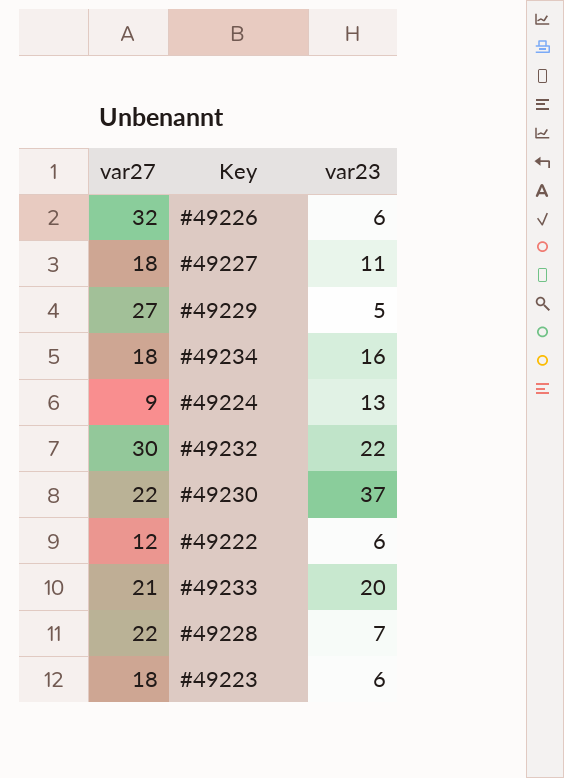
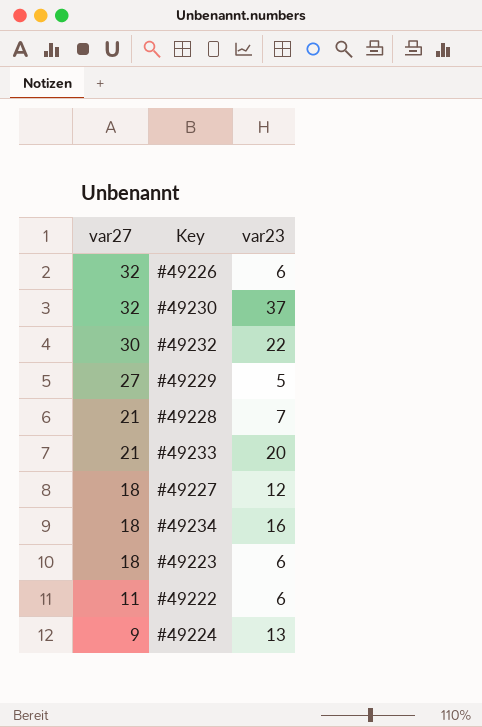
row order: none -> var27 descending
#49230 | var27: 22 -> 32
#49228 | var27: 22 -> 21
#49227 | var23: 11 -> 12
#49222 | var27: 12 -> 11

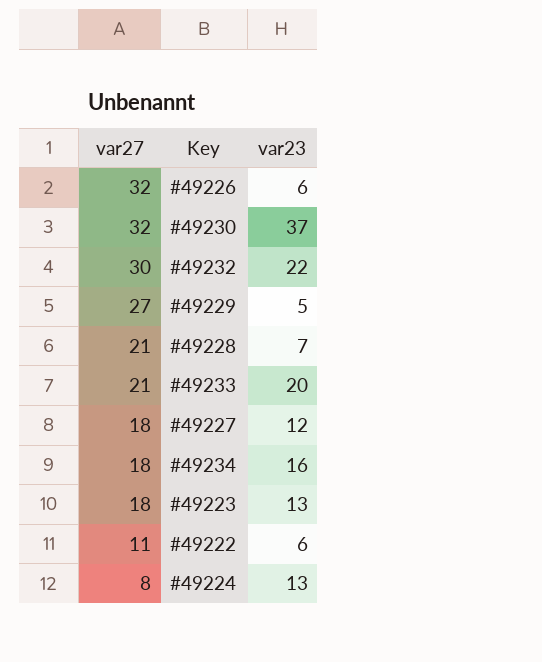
#49223 | var23: 6 -> 13
#49224 | var27: 9 -> 8

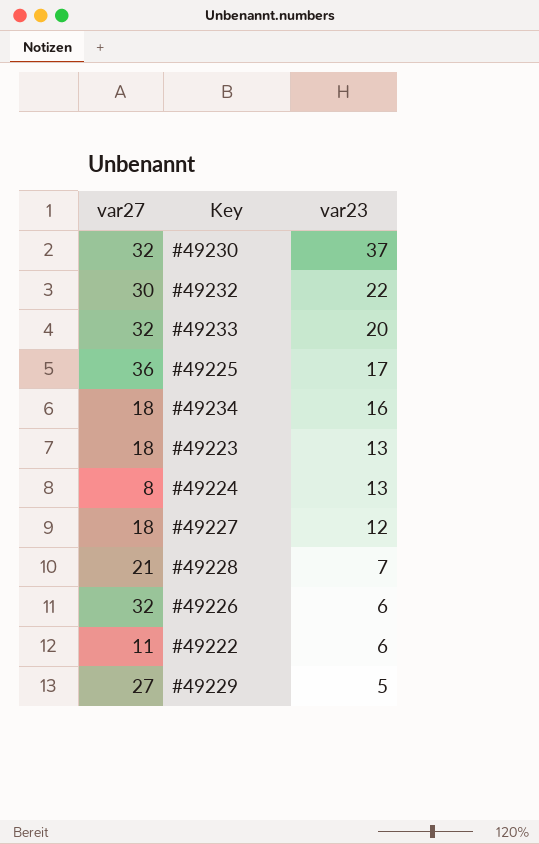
row order: var27 descending -> var23 descending
#49233 | var27: 21 -> 32
row #49225: none -> 36 | 17

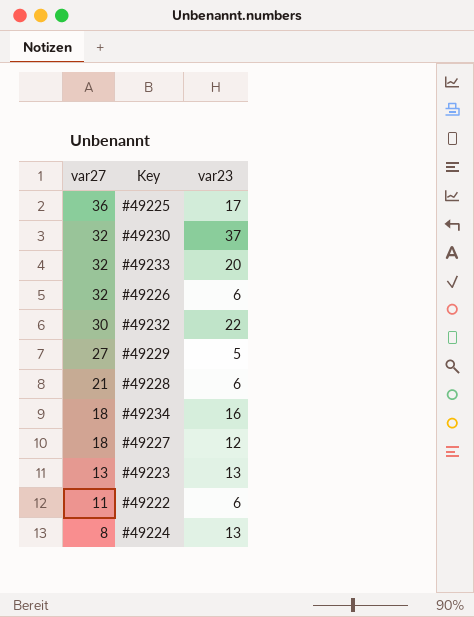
row order: var23 descending -> var27 descending
#49228 | var23: 7 -> 6
#49223 | var27: 18 -> 13

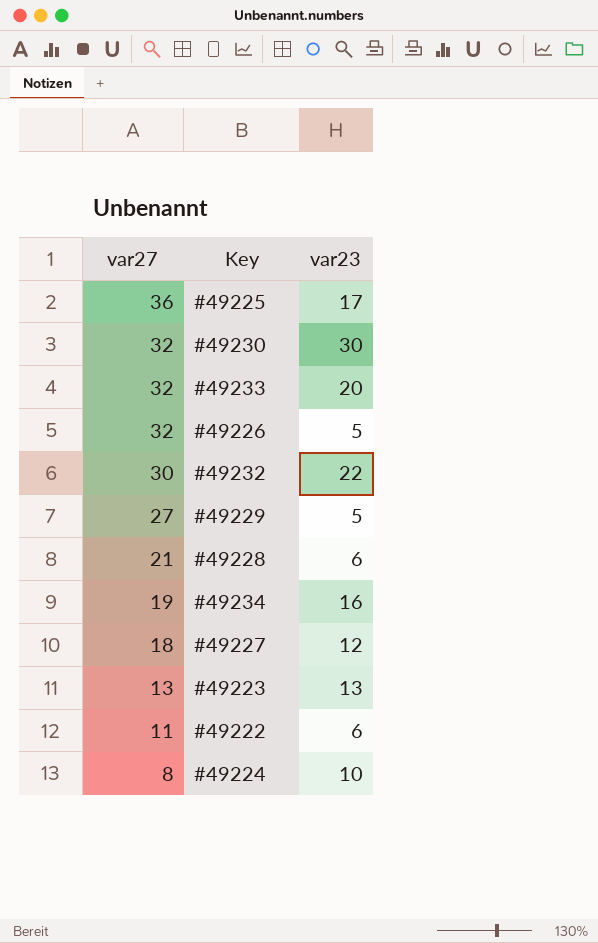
#49230 | var23: 37 -> 30
#49226 | var23: 6 -> 5
#49234 | var27: 18 -> 19
#49224 | var23: 13 -> 10

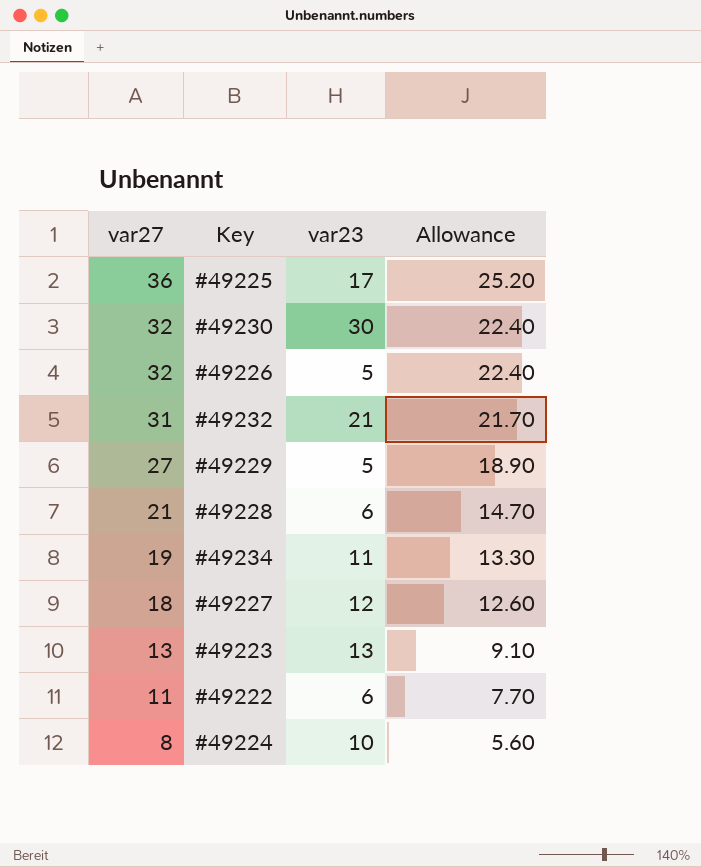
column Allowance | formula: none -> [var27] * 0.7
row #49233: 32 | 20 -> none
#49232 | var27: 30 -> 31
#49232 | var23: 22 -> 21
#49234 | var23: 16 -> 11

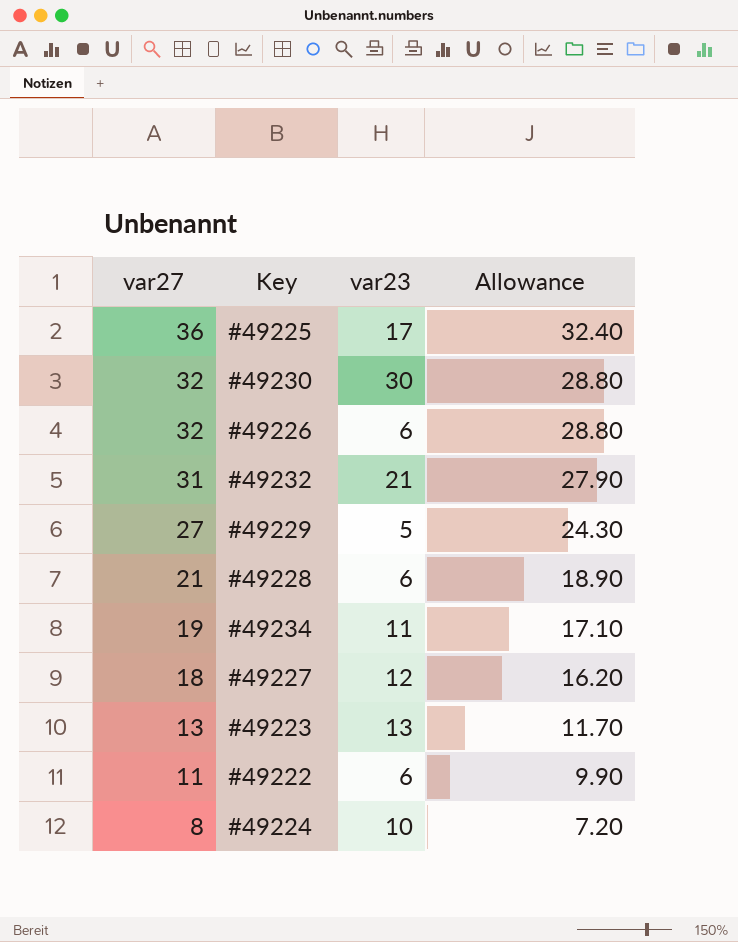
column Allowance | formula: [var27] * 0.7 -> [var27] * 0.9
#49226 | var23: 5 -> 6

